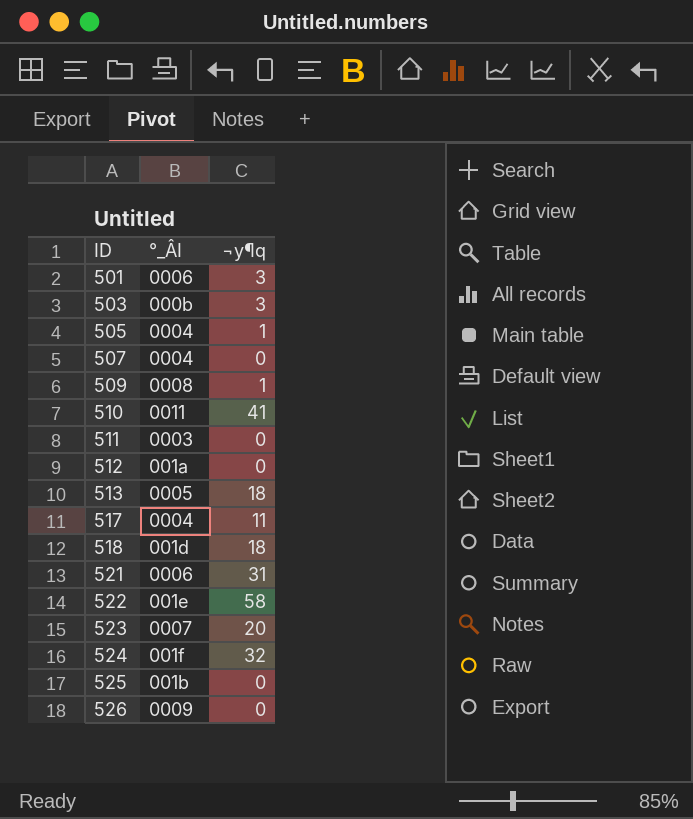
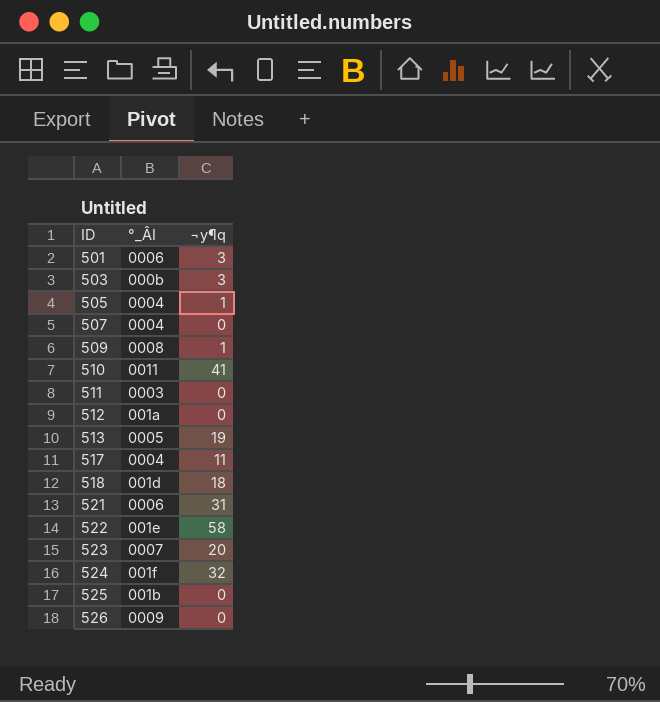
513 | ¬y¶q: 18 -> 19

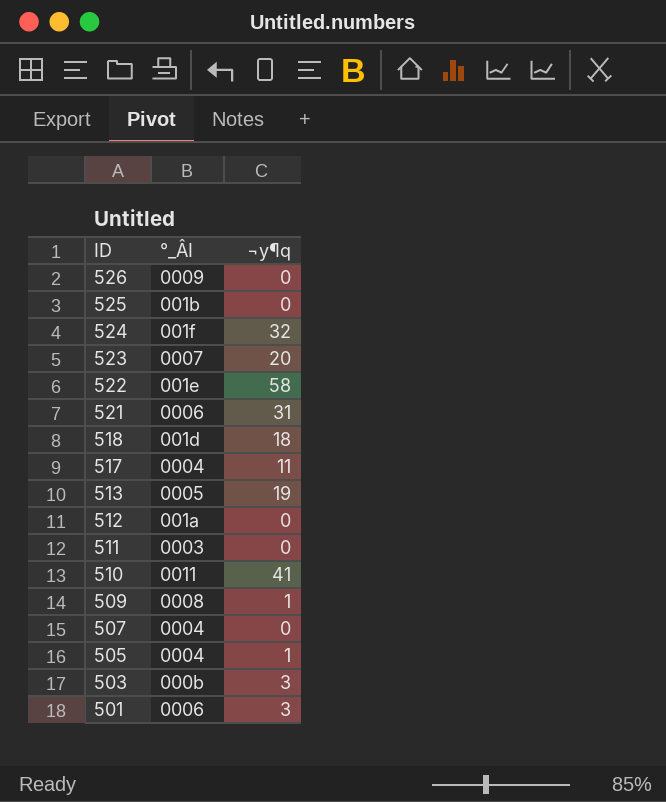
row order: ID ascending -> ID descending

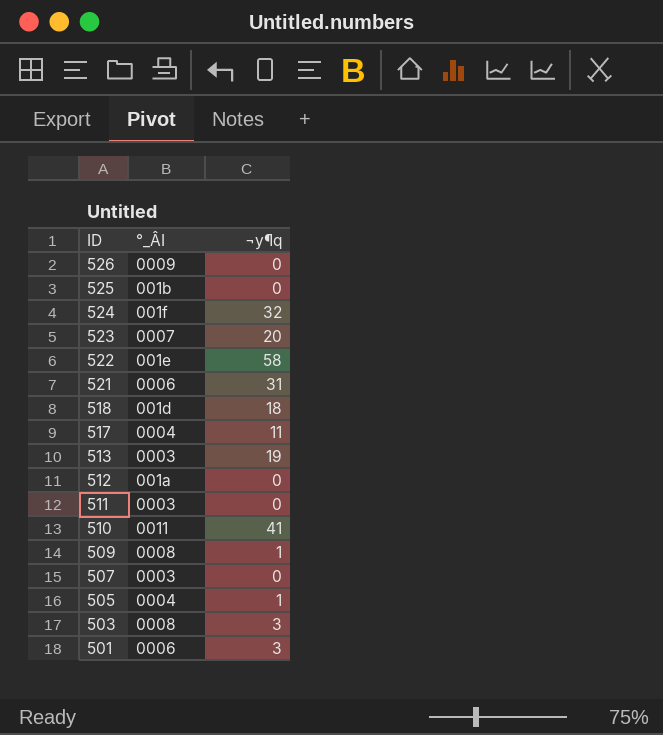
513 | °_ÂI: 0005 -> 0003
507 | °_ÂI: 0004 -> 0003
503 | °_ÂI: 000b -> 0008

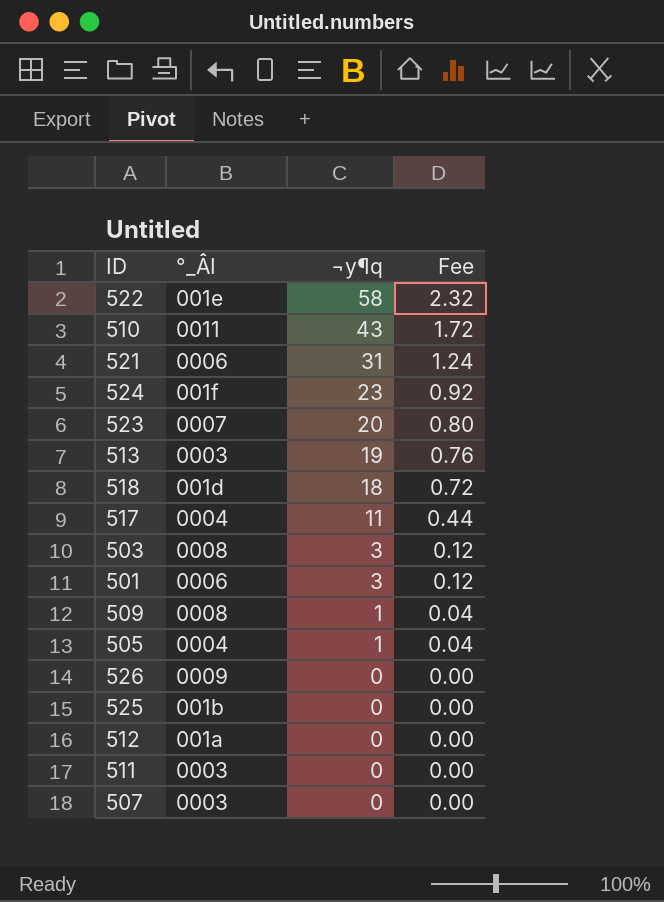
row order: ID descending -> ¬y¶q descending
column Fee | formula: none -> [¬y¶q] * 0.04
510 | ¬y¶q: 41 -> 43
524 | ¬y¶q: 32 -> 23

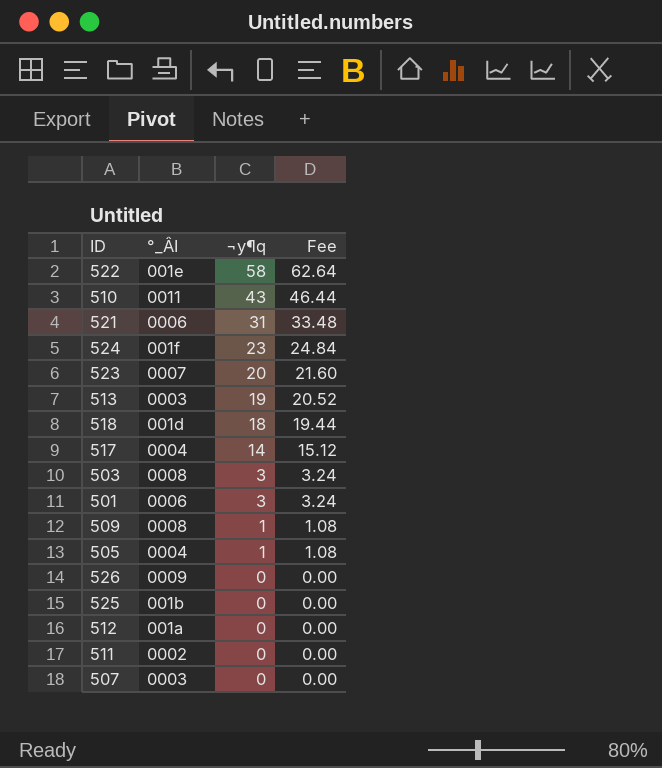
column Fee | formula: [¬y¶q] * 0.04 -> [¬y¶q] * 1.08
517 | ¬y¶q: 11 -> 14
511 | °_ÂI: 0003 -> 0002

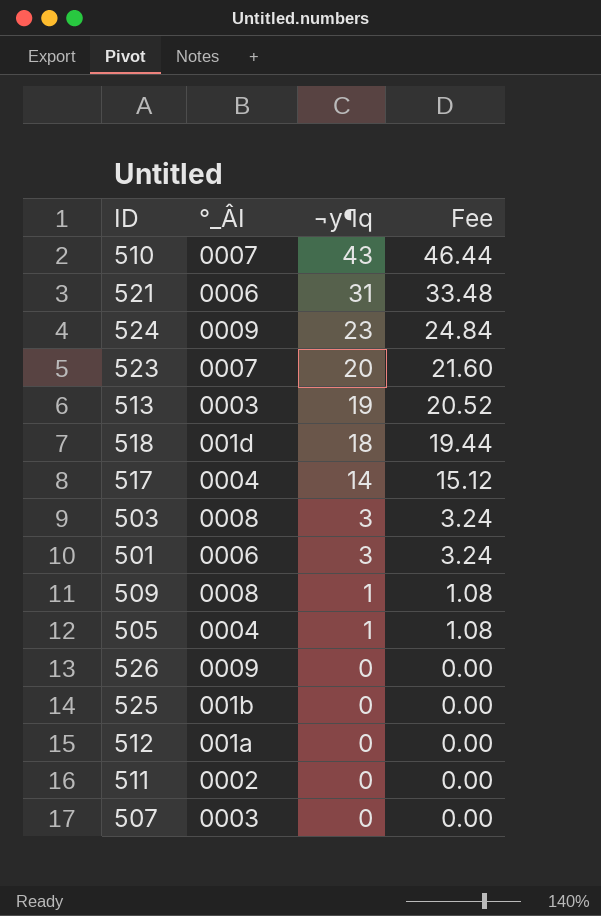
row 522: 001e | 58 | 62.64 -> none
510 | °_ÂI: 0011 -> 0007
524 | °_ÂI: 001f -> 0009

